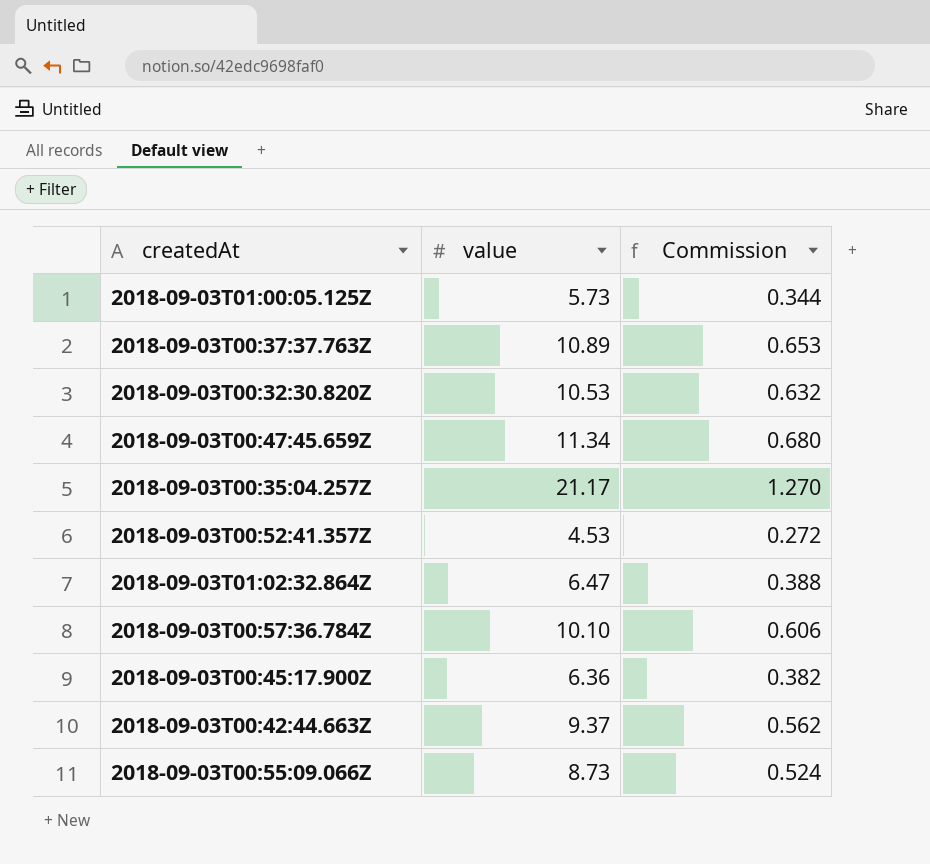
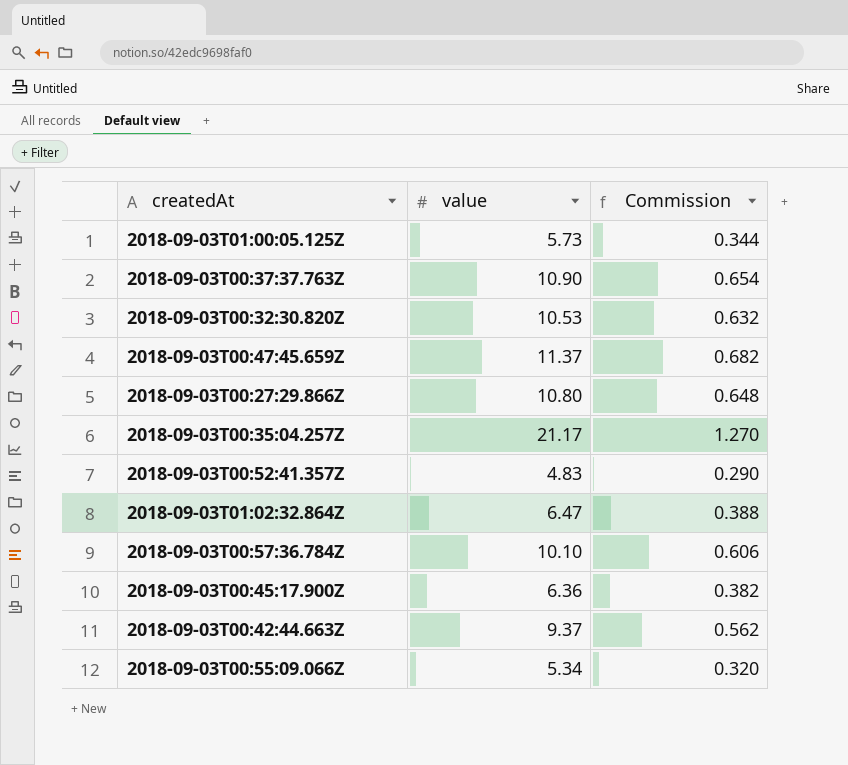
2018-09-03T00:37:37.763Z | value: 10.89 -> 10.90
2018-09-03T00:37:37.763Z | Commission: 0.653 -> 0.654
2018-09-03T00:47:45.659Z | value: 11.34 -> 11.37
2018-09-03T00:47:45.659Z | Commission: 0.680 -> 0.682
row 2018-09-03T00:27:29.866Z: none -> 10.80 | 0.648
2018-09-03T00:52:41.357Z | value: 4.53 -> 4.83
2018-09-03T00:52:41.357Z | Commission: 0.272 -> 0.290
2018-09-03T00:55:09.066Z | value: 8.73 -> 5.34
2018-09-03T00:55:09.066Z | Commission: 0.524 -> 0.320

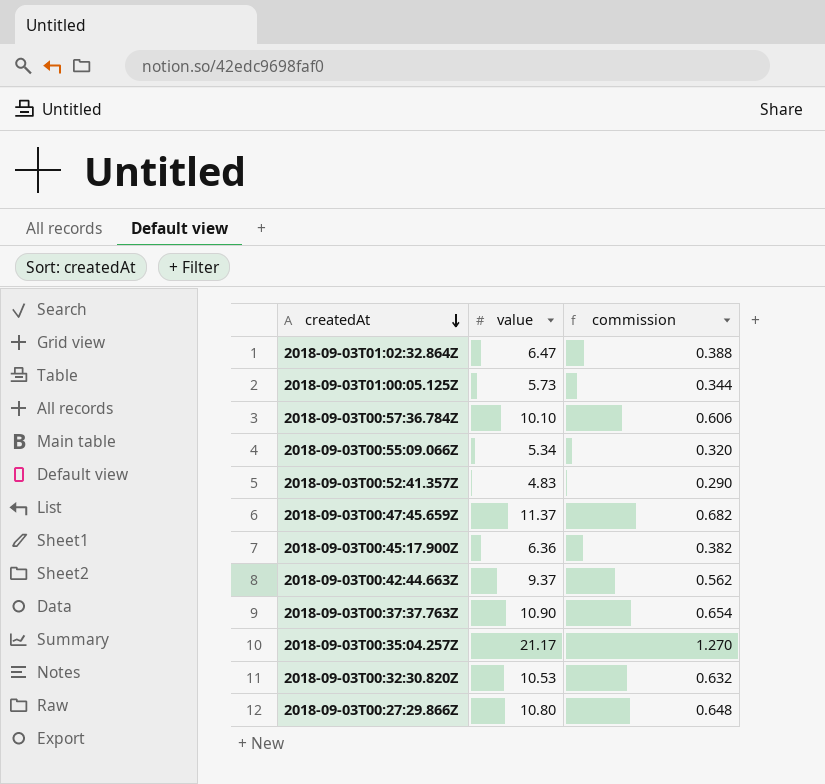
row order: none -> createdAt descending
column name: Commission -> commission

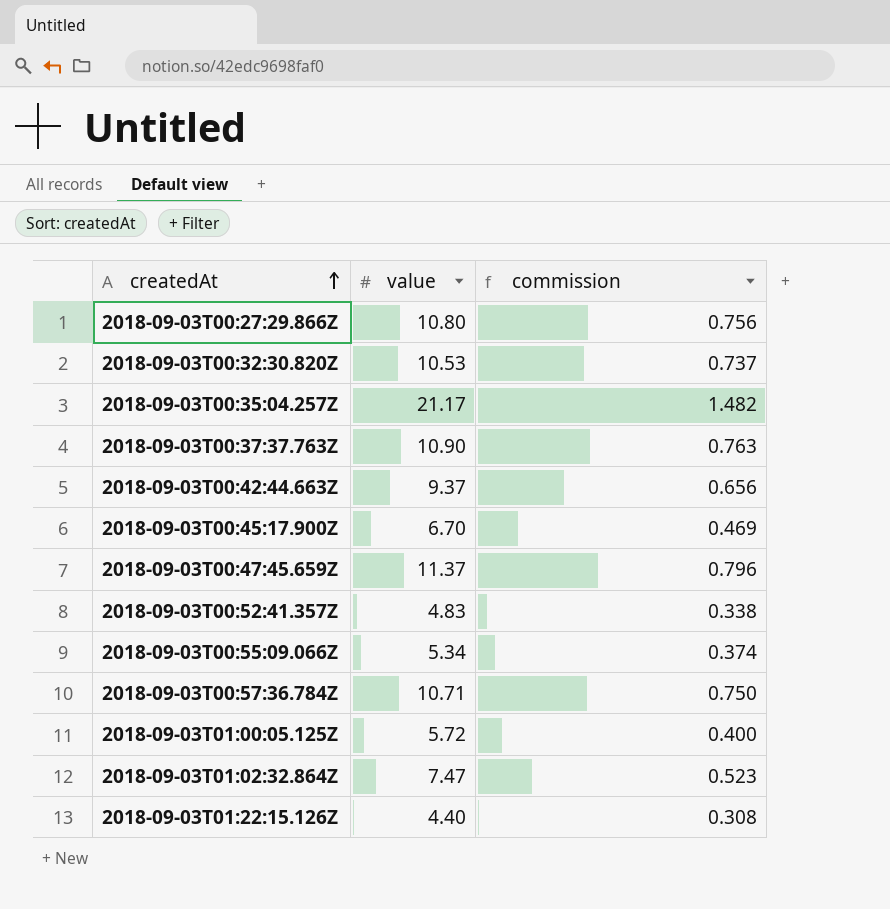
row order: createdAt descending -> createdAt ascending
column commission | formula: [value] * 0.06 -> [value] * 0.07
2018-09-03T00:45:17.900Z | value: 6.36 -> 6.70
2018-09-03T00:57:36.784Z | value: 10.10 -> 10.71
2018-09-03T01:00:05.125Z | value: 5.73 -> 5.72
2018-09-03T01:02:32.864Z | value: 6.47 -> 7.47
row 2018-09-03T01:22:15.126Z: none -> 4.40 | 0.308

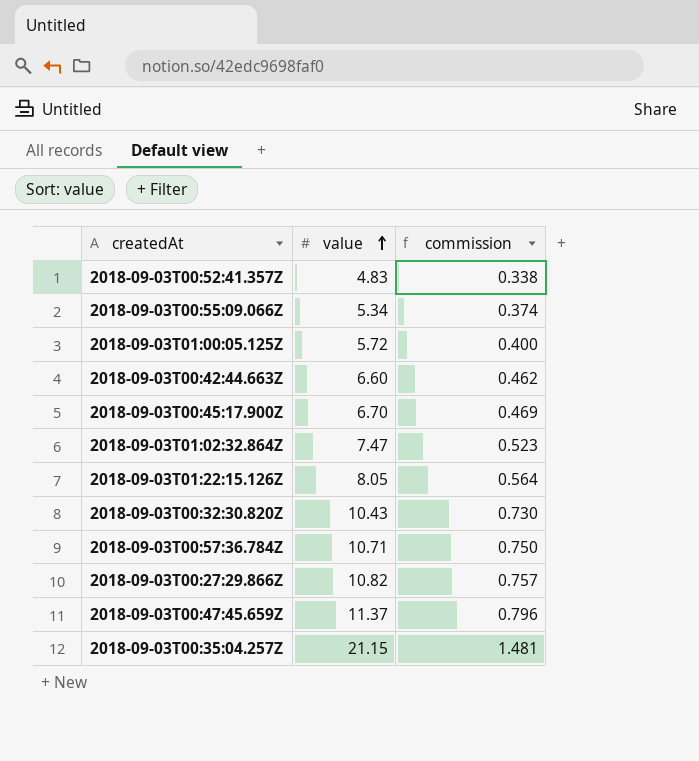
row order: createdAt ascending -> value ascending
row 2018-09-03T00:37:37.763Z: 10.90 | 0.763 -> none
2018-09-03T00:42:44.663Z | value: 9.37 -> 6.60
2018-09-03T00:42:44.663Z | commission: 0.656 -> 0.462
2018-09-03T01:22:15.126Z | value: 4.40 -> 8.05
2018-09-03T01:22:15.126Z | commission: 0.308 -> 0.564
2018-09-03T00:32:30.820Z | value: 10.53 -> 10.43
2018-09-03T00:32:30.820Z | commission: 0.737 -> 0.730
2018-09-03T00:27:29.866Z | value: 10.80 -> 10.82
2018-09-03T00:27:29.866Z | commission: 0.756 -> 0.757
2018-09-03T00:35:04.257Z | value: 21.17 -> 21.15
2018-09-03T00:35:04.257Z | commission: 1.482 -> 1.481

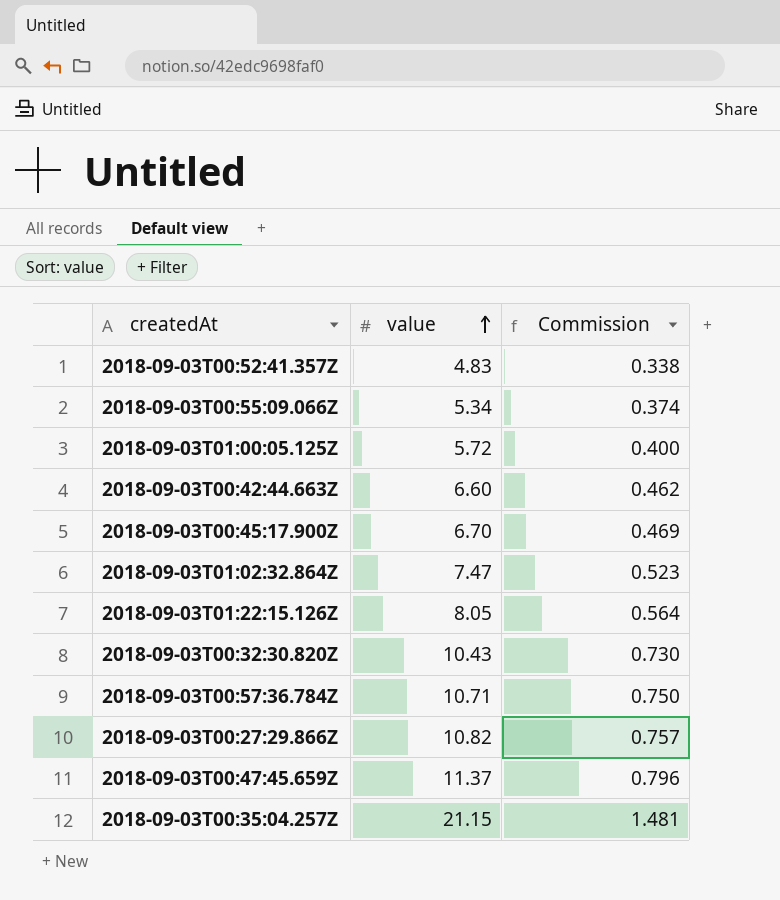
column name: commission -> Commission

